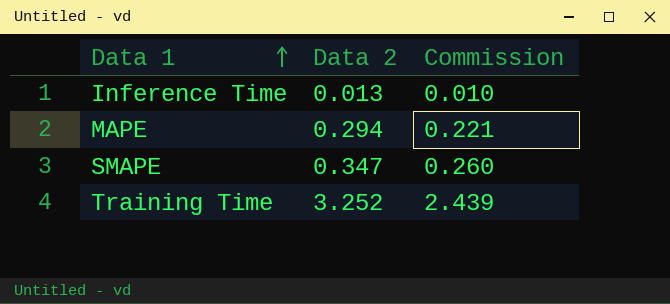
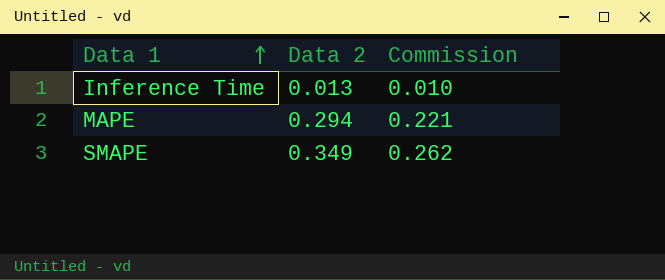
row Training Time: 3.252 | 2.439 -> none
SMAPE | Data 2: 0.347 -> 0.349
SMAPE | Commission: 0.260 -> 0.262

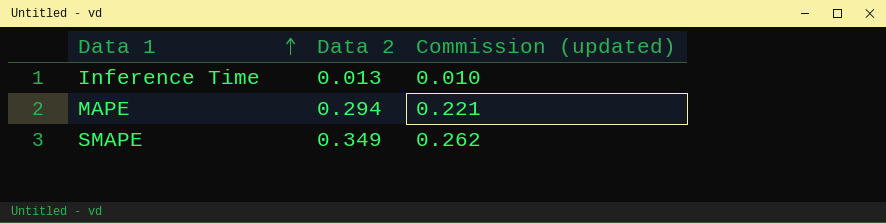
column name: Commission -> Commission (updated)

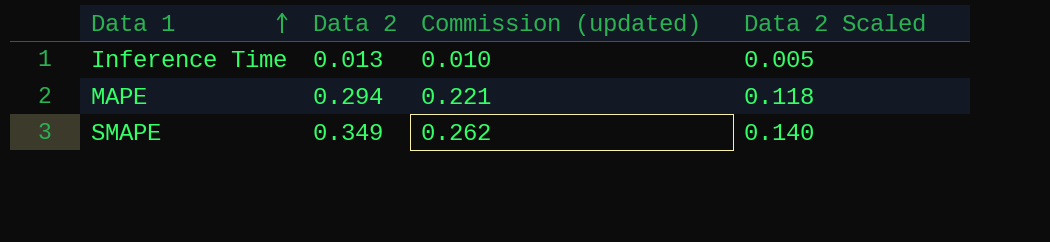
column Data 2 Scaled | formula: none -> [Data 2] * 0.4

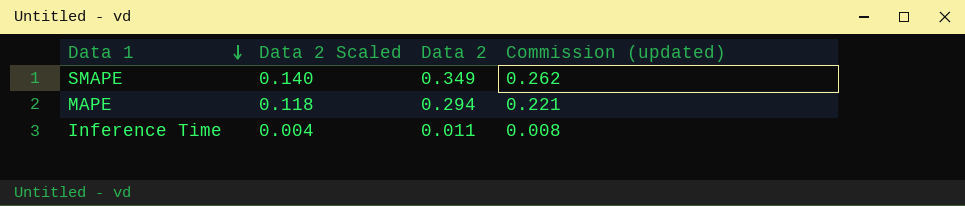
row order: Data 1 ascending -> Data 1 descending
column Data 2 Scaled | position: 4 -> 2
Inference Time | Data 2 Scaled: 0.005 -> 0.004
Inference Time | Data 2: 0.013 -> 0.011
Inference Time | Commission (updated): 0.010 -> 0.008

